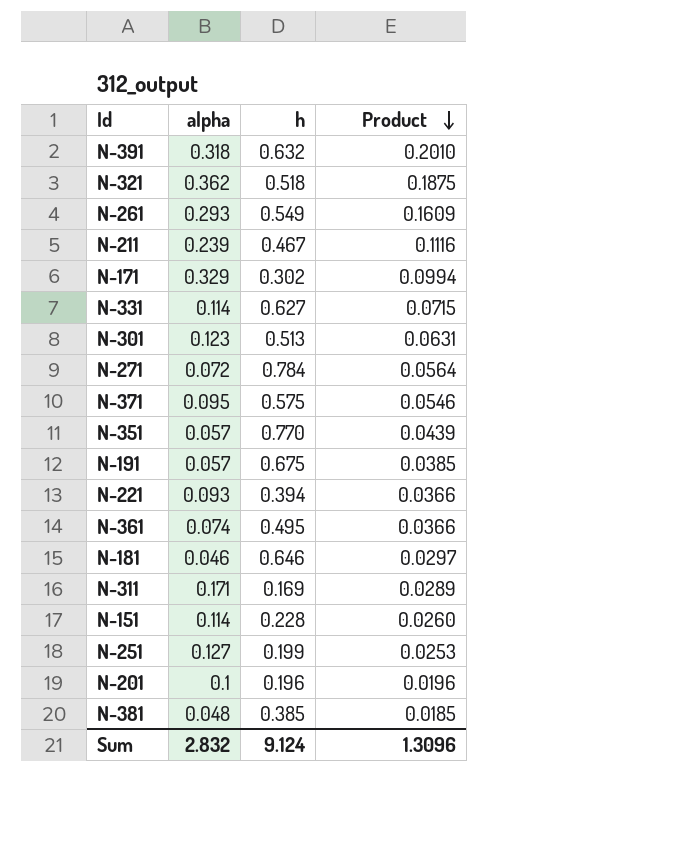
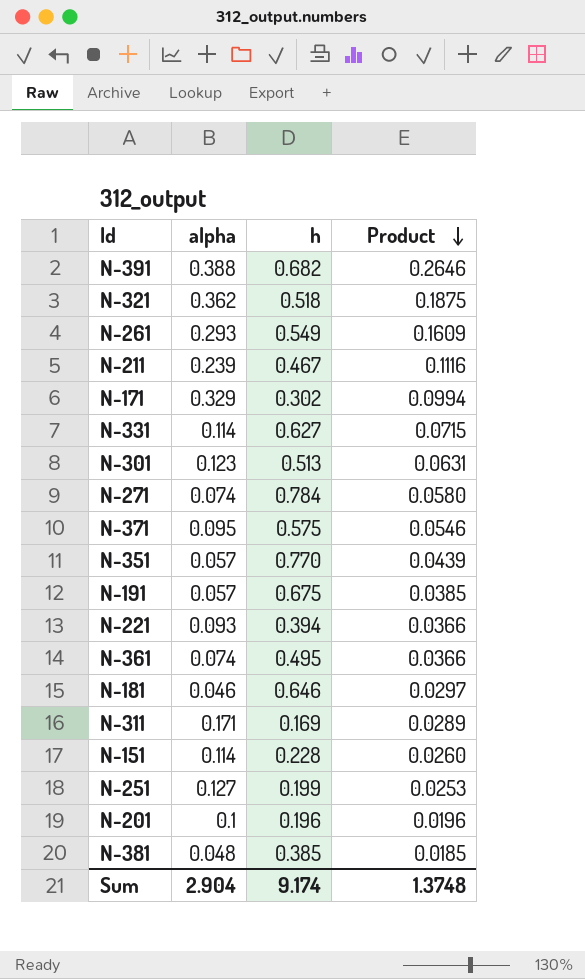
N-391 | alpha: 0.318 -> 0.388
N-391 | h: 0.632 -> 0.682
N-391 | Product: 0.2010 -> 0.2646
N-271 | alpha: 0.072 -> 0.074
N-271 | Product: 0.0564 -> 0.0580
Sum | alpha: 2.832 -> 2.904
Sum | h: 9.124 -> 9.174
Sum | Product: 1.3096 -> 1.3748

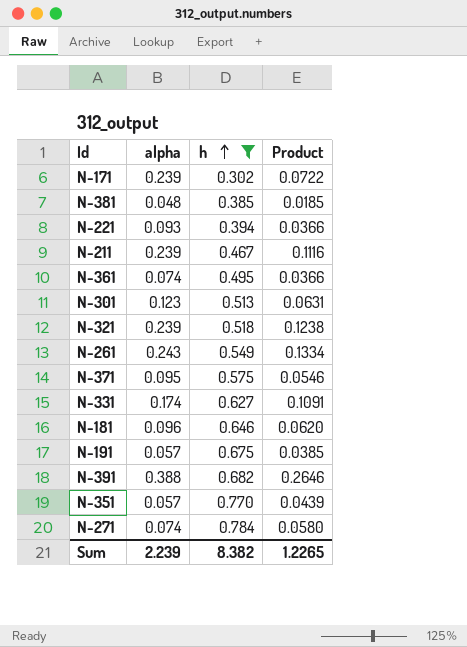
filter: none -> h >= 0.302
row order: Product descending -> h ascending
N-171 | alpha: 0.329 -> 0.239
N-171 | Product: 0.0994 -> 0.0722
N-321 | alpha: 0.362 -> 0.239
N-321 | Product: 0.1875 -> 0.1238
N-261 | alpha: 0.293 -> 0.243
N-261 | Product: 0.1609 -> 0.1334
N-331 | alpha: 0.114 -> 0.174
N-331 | Product: 0.0715 -> 0.1091
N-181 | alpha: 0.046 -> 0.096
N-181 | Product: 0.0297 -> 0.0620
Sum | alpha: 2.904 -> 2.239
Sum | h: 9.174 -> 8.382
Sum | Product: 1.3748 -> 1.2265

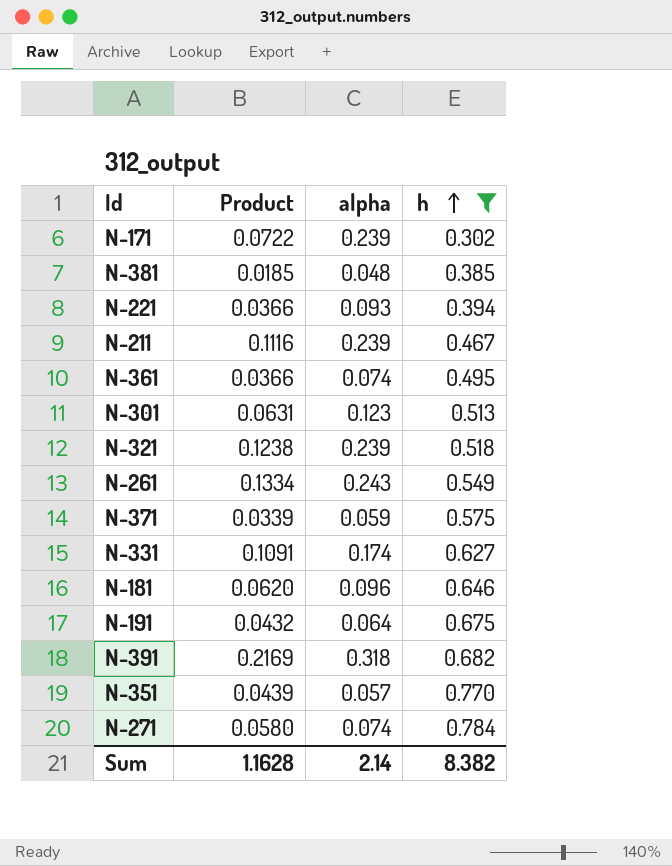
column Product | position: 4 -> 2
N-371 | Product: 0.0546 -> 0.0339
N-371 | alpha: 0.095 -> 0.059
N-191 | Product: 0.0385 -> 0.0432
N-191 | alpha: 0.057 -> 0.064
N-391 | Product: 0.2646 -> 0.2169
N-391 | alpha: 0.388 -> 0.318
Sum | Product: 1.2265 -> 1.1628
Sum | alpha: 2.239 -> 2.14

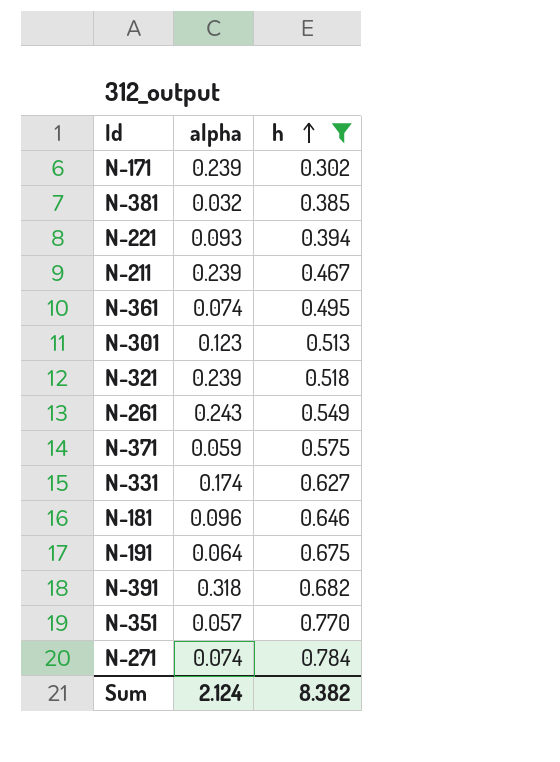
column Product | formula: [alpha] * [h] -> none
N-381 | alpha: 0.048 -> 0.032
Sum | alpha: 2.14 -> 2.124

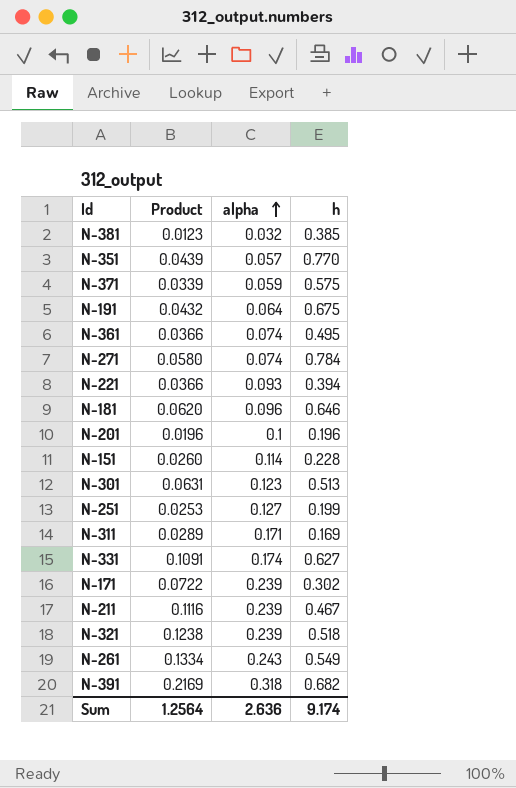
filter: h >= 0.302 -> none
row order: h ascending -> alpha ascending
column Product | formula: none -> [alpha] * [h]
Sum | alpha: 2.124 -> 2.636
Sum | h: 8.382 -> 9.174

